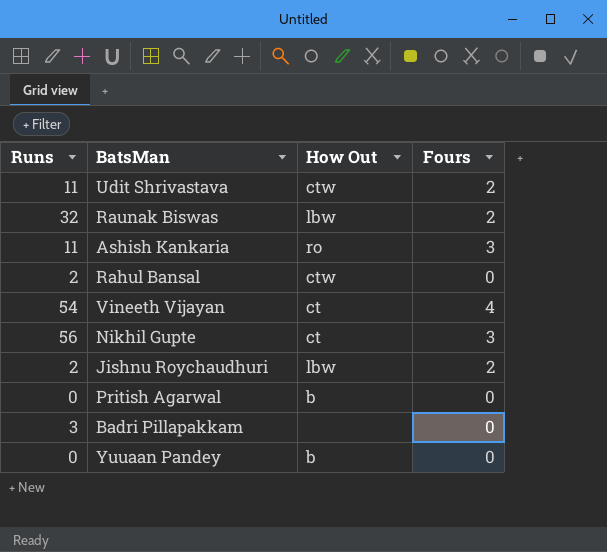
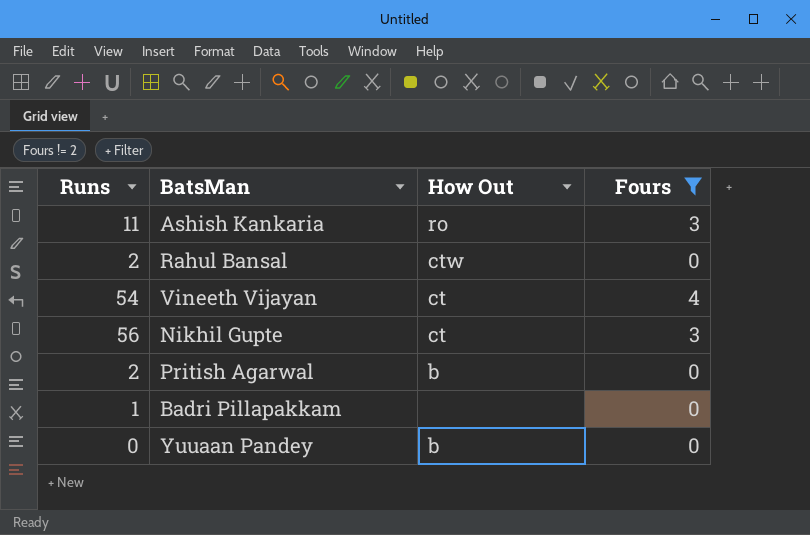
filter: none -> Fours != 2
Pritish Agarwal | Runs: 0 -> 2
Badri Pillapakkam | Runs: 3 -> 1

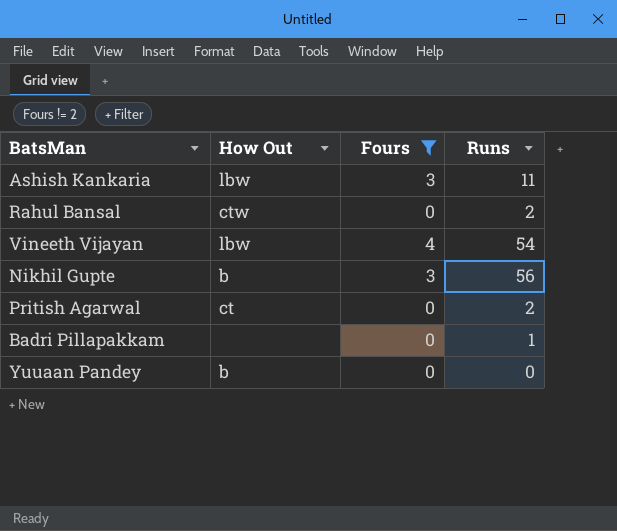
column Runs | position: 1 -> 4
Ashish Kankaria | How Out: ro -> lbw
Vineeth Vijayan | How Out: ct -> lbw
Nikhil Gupte | How Out: ct -> b
Pritish Agarwal | How Out: b -> ct

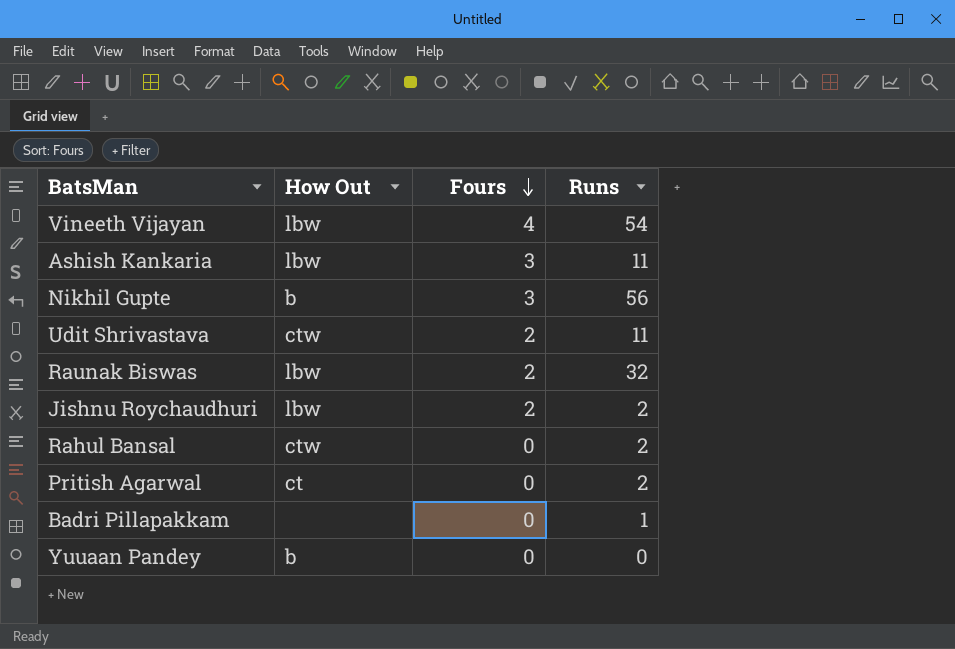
filter: Fours != 2 -> none
row order: none -> Fours descending

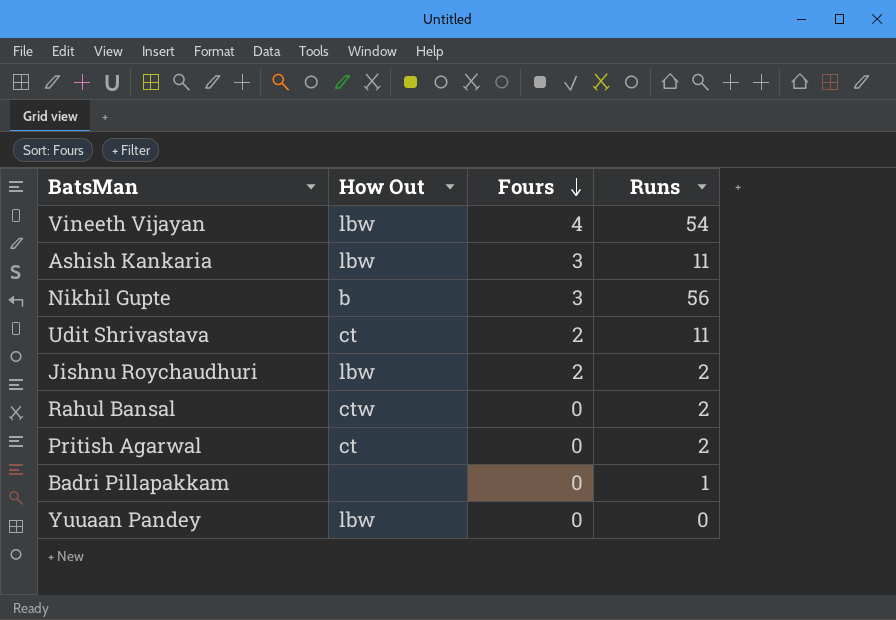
row Raunak Biswas: lbw | 2 | 32 -> none
Udit Shrivastava | How Out: ctw -> ct
Yuuaan Pandey | How Out: b -> lbw

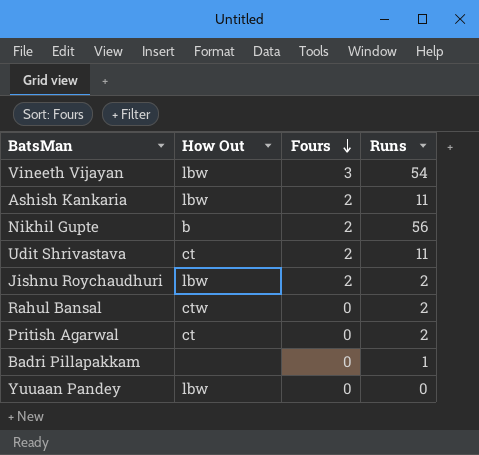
Vineeth Vijayan | Fours: 4 -> 3
Ashish Kankaria | Fours: 3 -> 2
Nikhil Gupte | Fours: 3 -> 2

